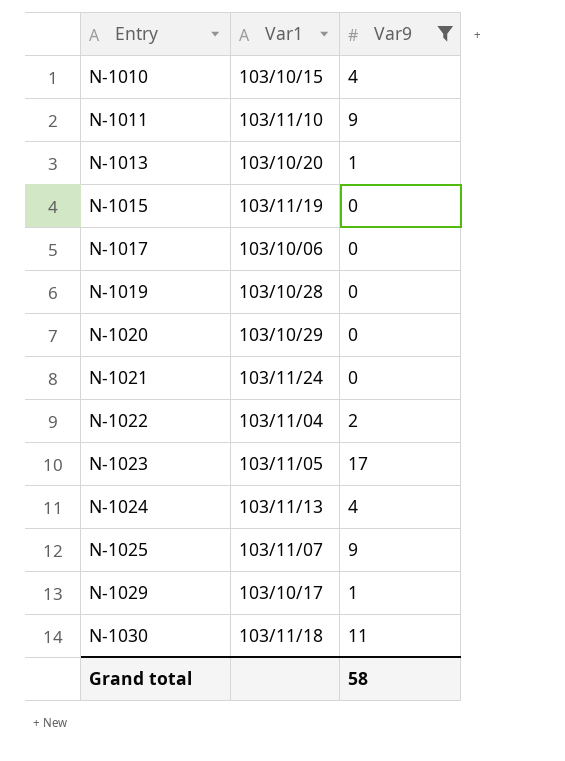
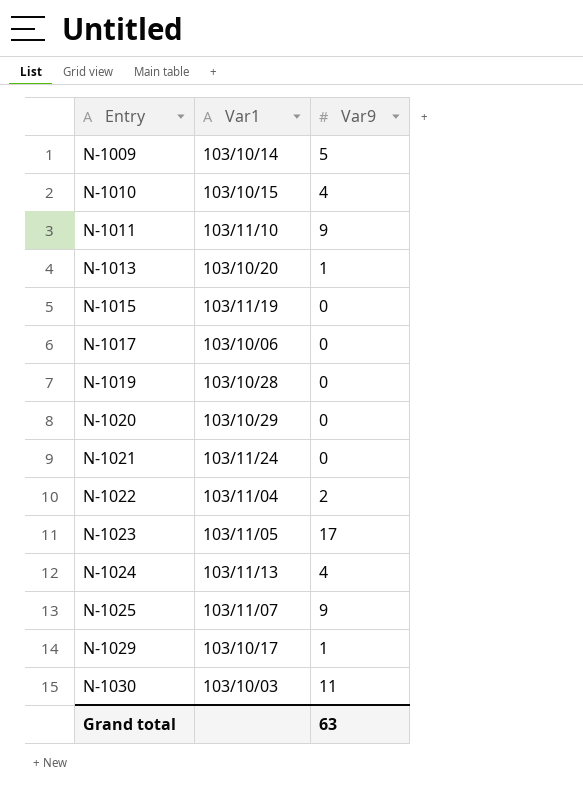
filter: Var9 != 5 -> none
N-1030 | Var1: 103/11/18 -> 103/10/03
Grand total | Var9: 58 -> 63

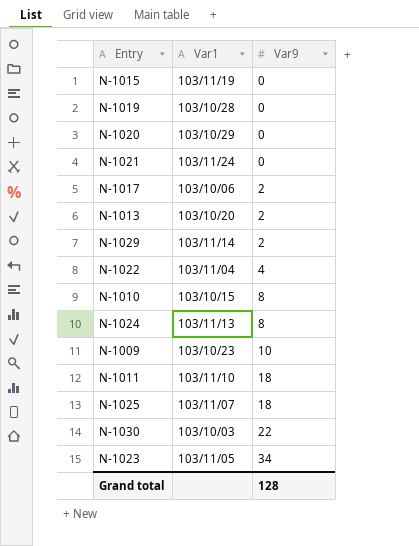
row order: Entry ascending -> Var9 ascending
N-1017 | Var9: 0 -> 2
N-1013 | Var9: 1 -> 2
N-1029 | Var1: 103/10/17 -> 103/11/14
N-1029 | Var9: 1 -> 2
N-1022 | Var9: 2 -> 4
N-1010 | Var9: 4 -> 8
N-1024 | Var9: 4 -> 8
N-1009 | Var1: 103/10/14 -> 103/10/23
N-1009 | Var9: 5 -> 10
N-1011 | Var9: 9 -> 18
N-1025 | Var9: 9 -> 18
N-1030 | Var9: 11 -> 22
N-1023 | Var9: 17 -> 34
Grand total | Var9: 63 -> 128

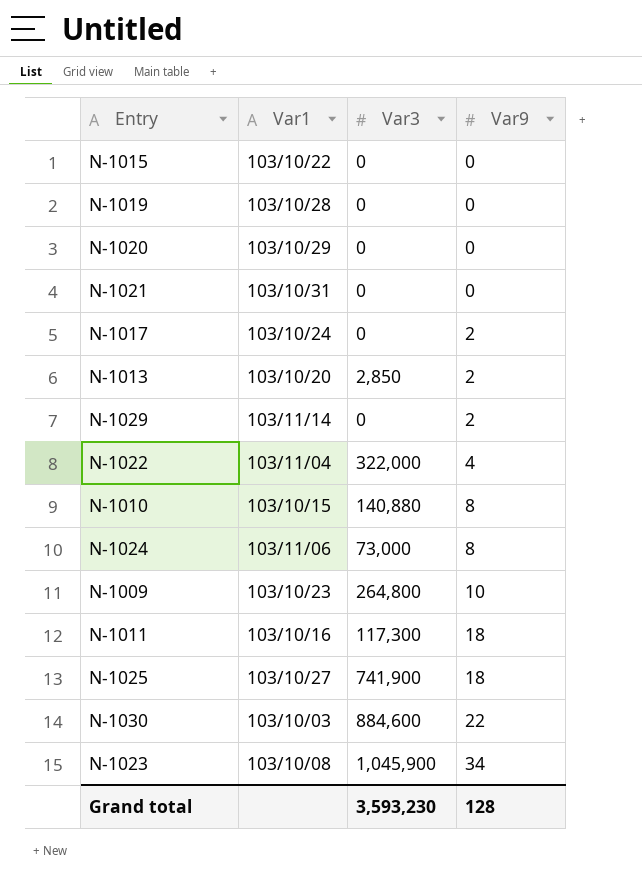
column Var3 | position: none -> 3
N-1015 | Var1: 103/11/19 -> 103/10/22
N-1021 | Var1: 103/11/24 -> 103/10/31
N-1017 | Var1: 103/10/06 -> 103/10/24
N-1024 | Var1: 103/11/13 -> 103/11/06
N-1011 | Var1: 103/11/10 -> 103/10/16
N-1025 | Var1: 103/11/07 -> 103/10/27
N-1023 | Var1: 103/11/05 -> 103/10/08

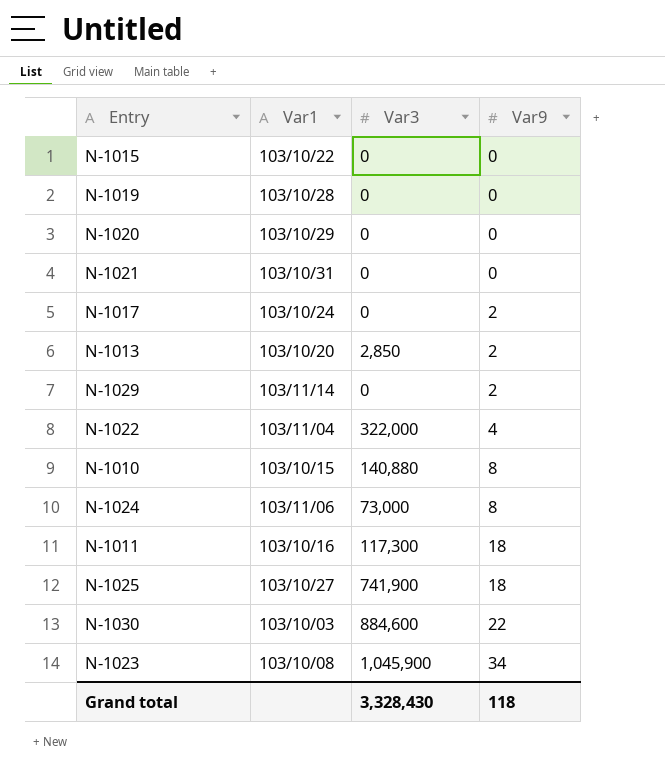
row N-1009: 103/10/23 | 264,800 | 10 -> none
Grand total | Var3: 3,593,230 -> 3,328,430
Grand total | Var9: 128 -> 118

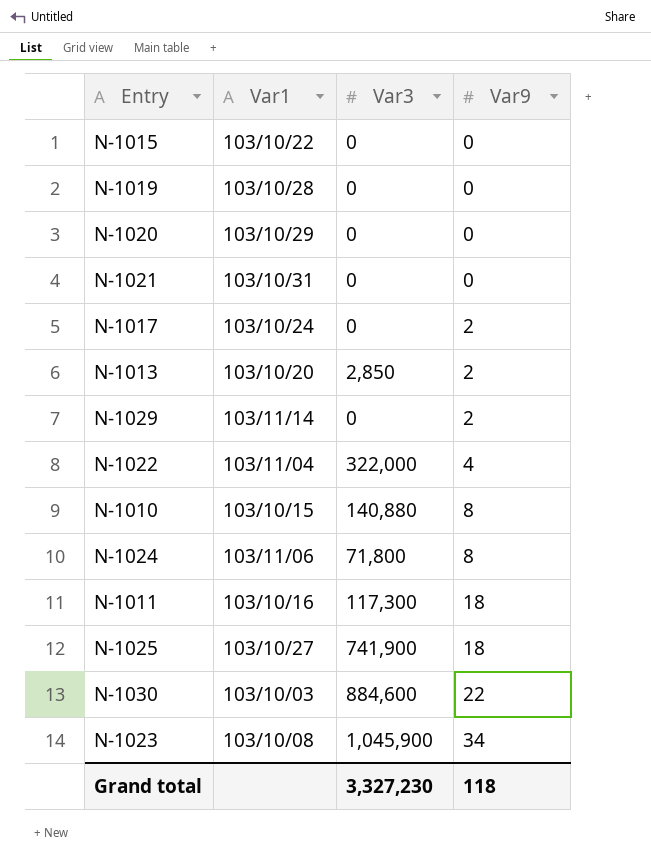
N-1024 | Var3: 73,000 -> 71,800
Grand total | Var3: 3,328,430 -> 3,327,230

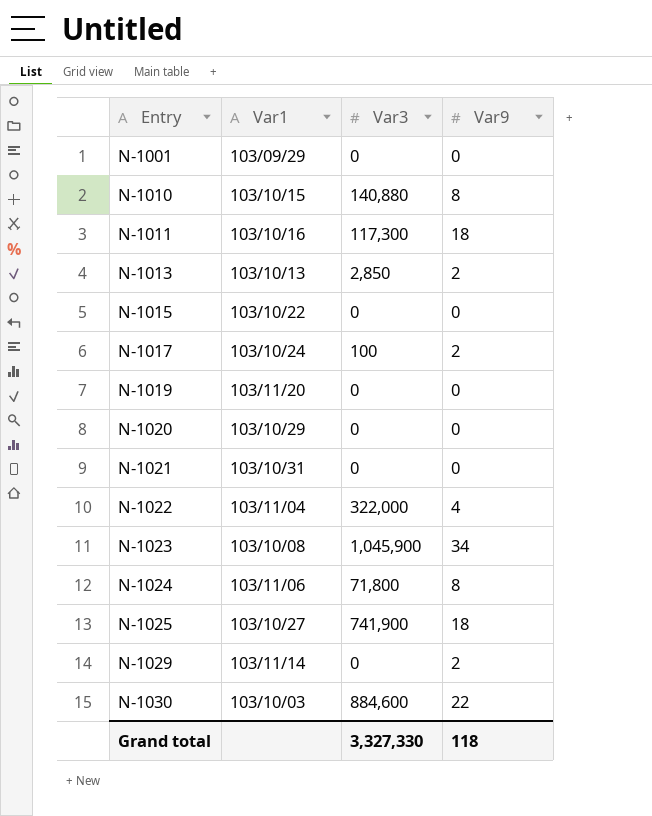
row order: Var9 ascending -> Entry ascending
row N-1001: none -> 103/09/29 | 0 | 0
N-1013 | Var1: 103/10/20 -> 103/10/13
N-1017 | Var3: 0 -> 100
N-1019 | Var1: 103/10/28 -> 103/11/20
Grand total | Var3: 3,327,230 -> 3,327,330

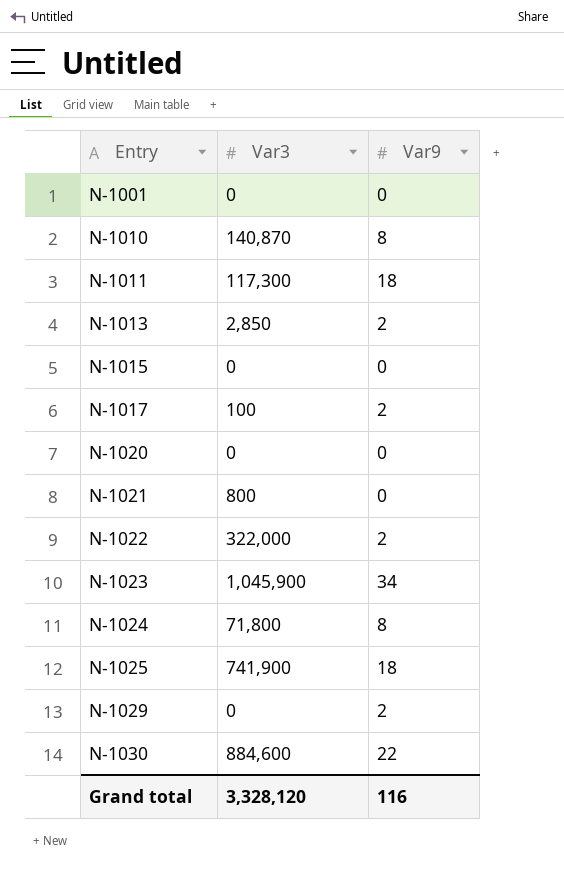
column Var1 | position: 2 -> none
row N-1019: 103/11/20 | 0 | 0 -> none
N-1010 | Var3: 140,880 -> 140,870
N-1021 | Var3: 0 -> 800
N-1022 | Var9: 4 -> 2
Grand total | Var3: 3,327,330 -> 3,328,120
Grand total | Var9: 118 -> 116

